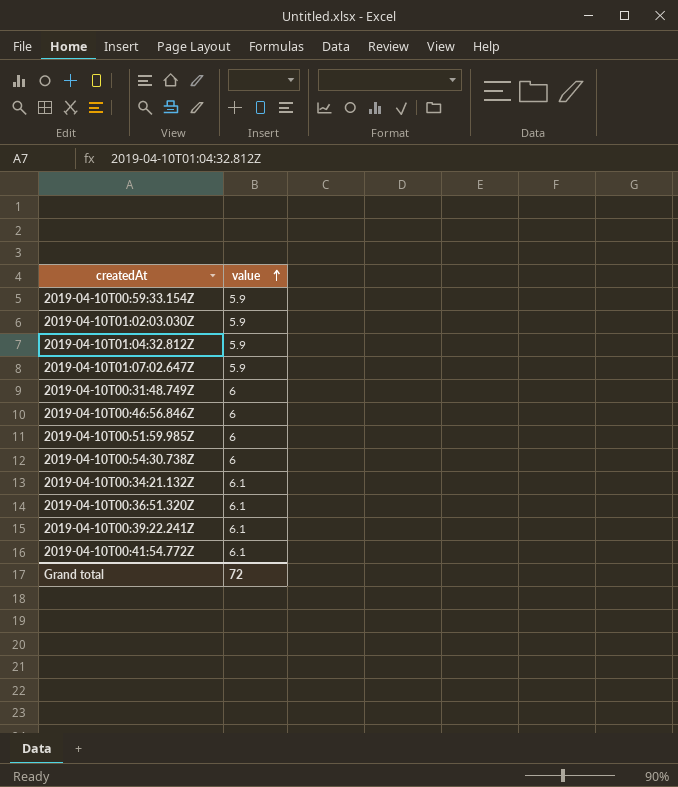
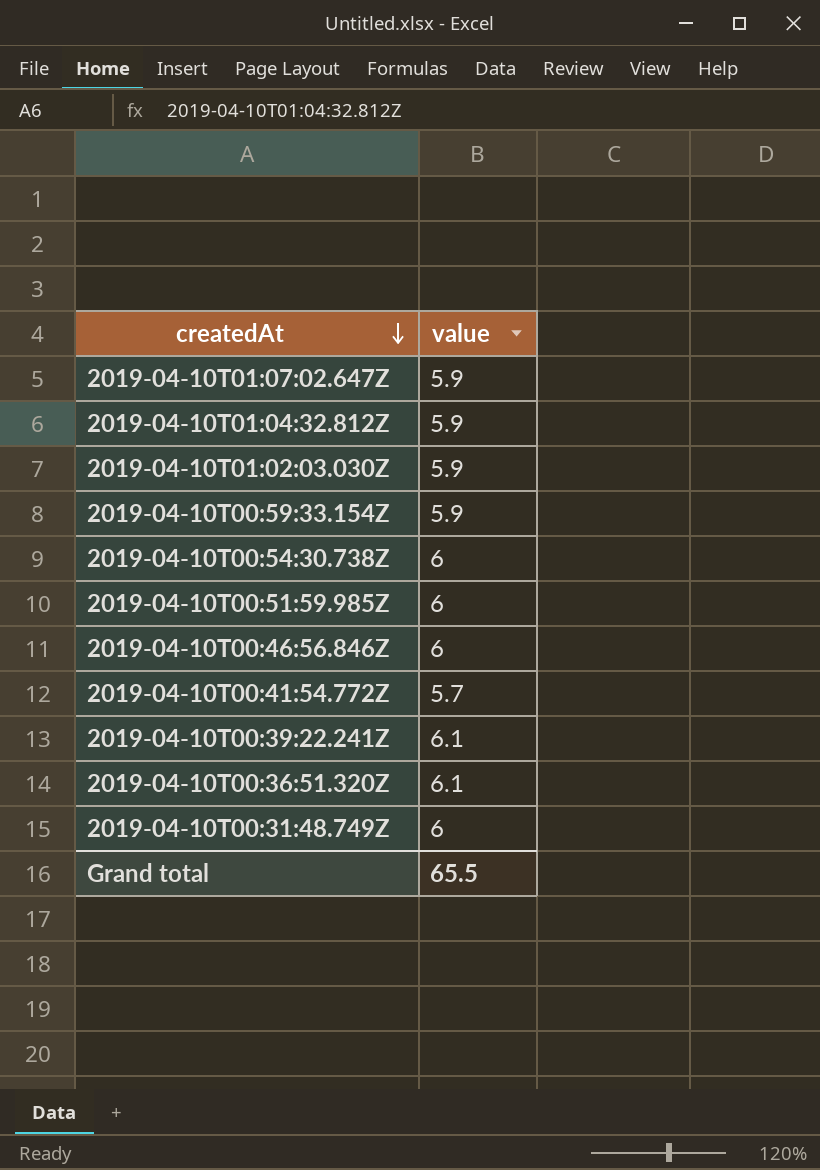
row order: value ascending -> createdAt descending
row 2019-04-10T00:34:21.132Z: 6.1 -> none
2019-04-10T00:41:54.772Z | value: 6.1 -> 5.7
Grand total | value: 72 -> 65.5

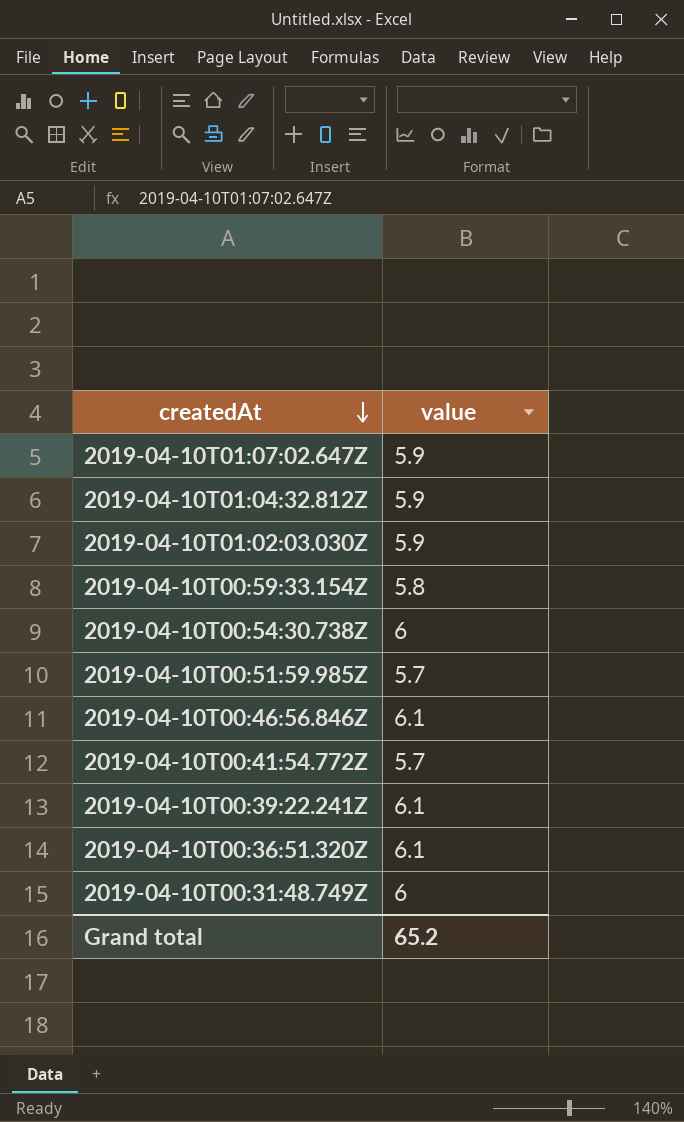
2019-04-10T00:59:33.154Z | value: 5.9 -> 5.8
2019-04-10T00:51:59.985Z | value: 6 -> 5.7
2019-04-10T00:46:56.846Z | value: 6 -> 6.1
Grand total | value: 65.5 -> 65.2

